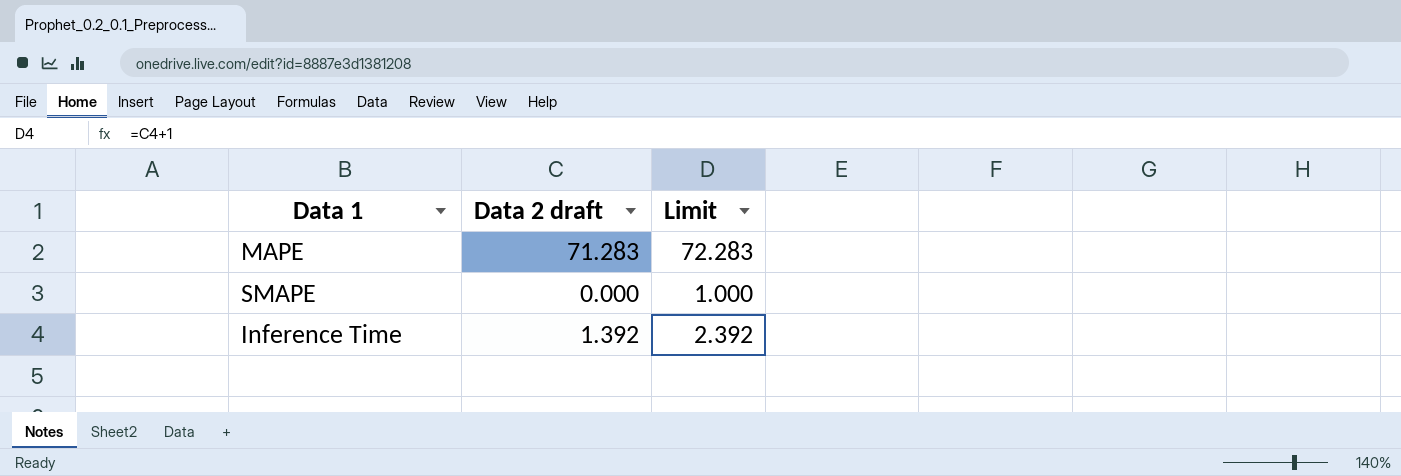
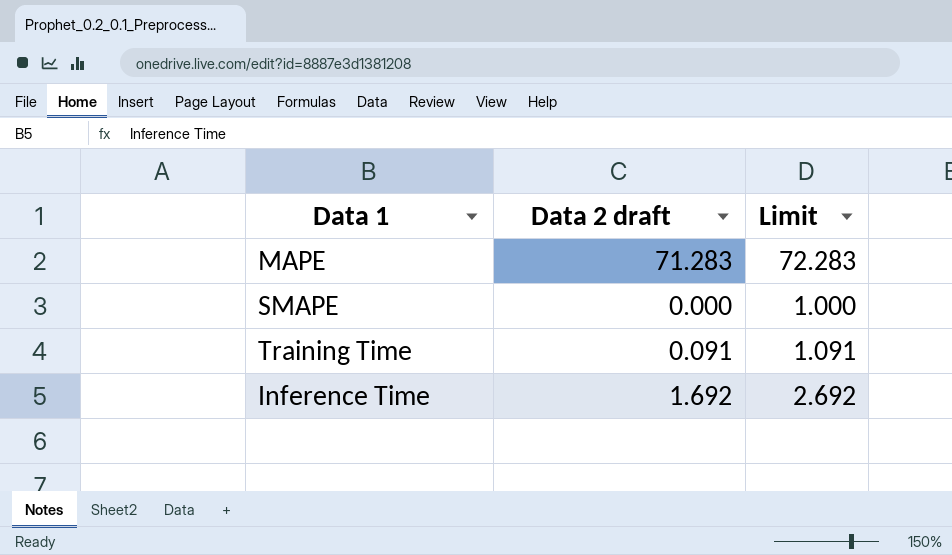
row Training Time: none -> 0.091 | 1.091
Inference Time | Data 2 draft: 1.392 -> 1.692
Inference Time | Limit: 2.392 -> 2.692

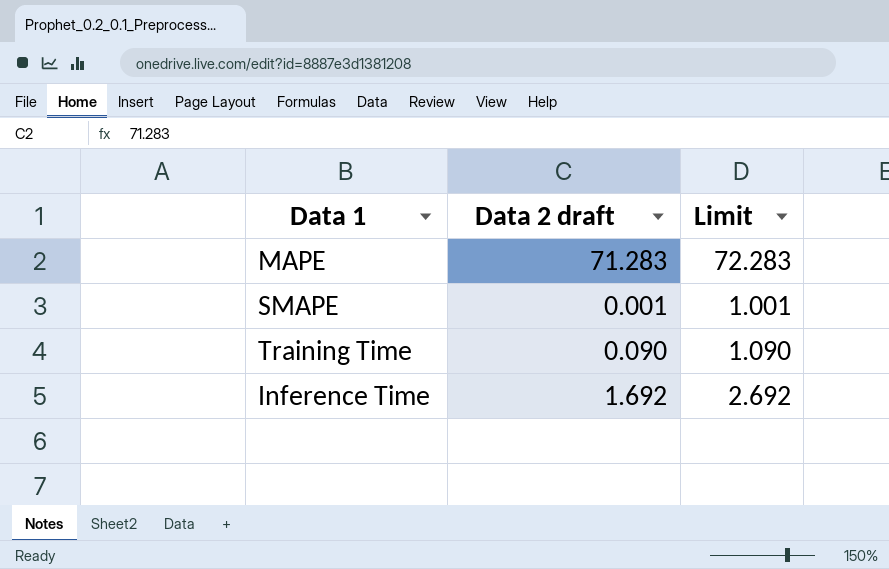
SMAPE | Data 2 draft: 0.000 -> 0.001
SMAPE | Limit: 1.000 -> 1.001
Training Time | Data 2 draft: 0.091 -> 0.090
Training Time | Limit: 1.091 -> 1.090

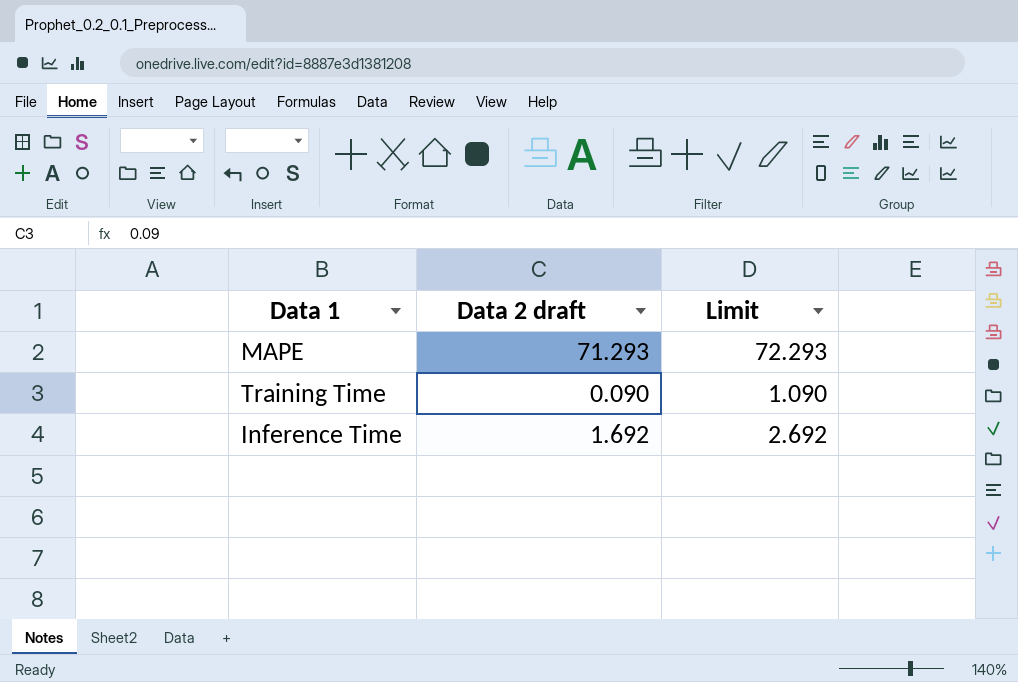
row SMAPE: 0.001 | 1.001 -> none
MAPE | Data 2 draft: 71.283 -> 71.293
MAPE | Limit: 72.283 -> 72.293

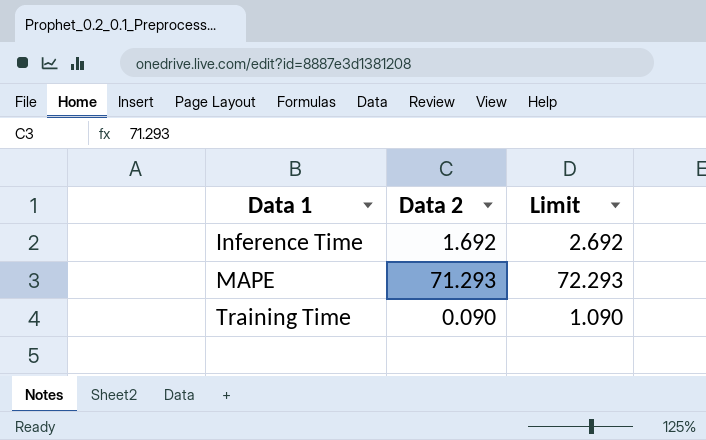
row order: none -> Data 1 ascending
column name: Data 2 draft -> Data 2

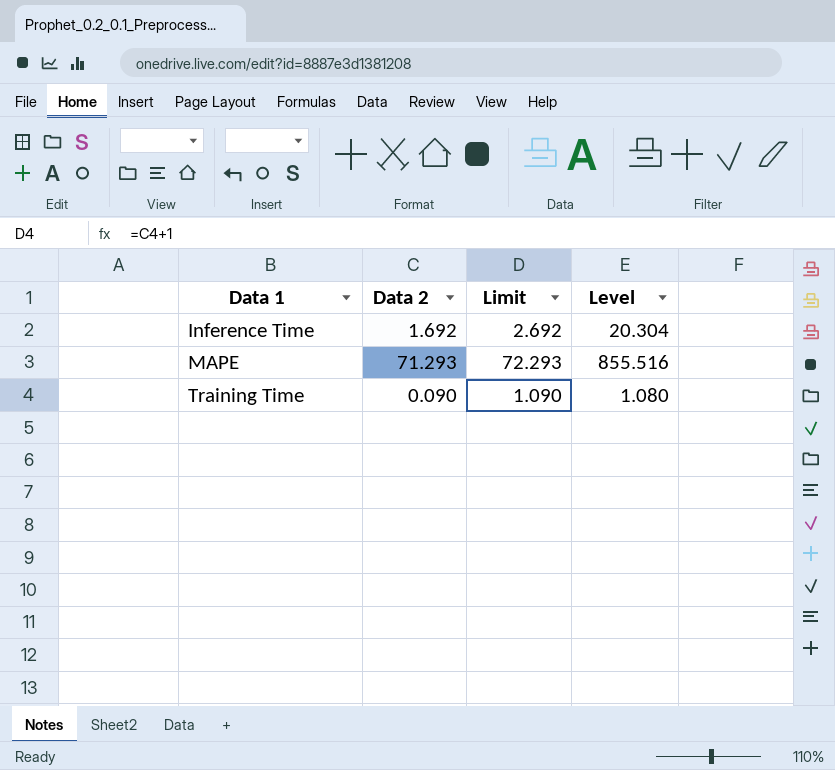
column Level | formula: none -> [Data 2] * 12

